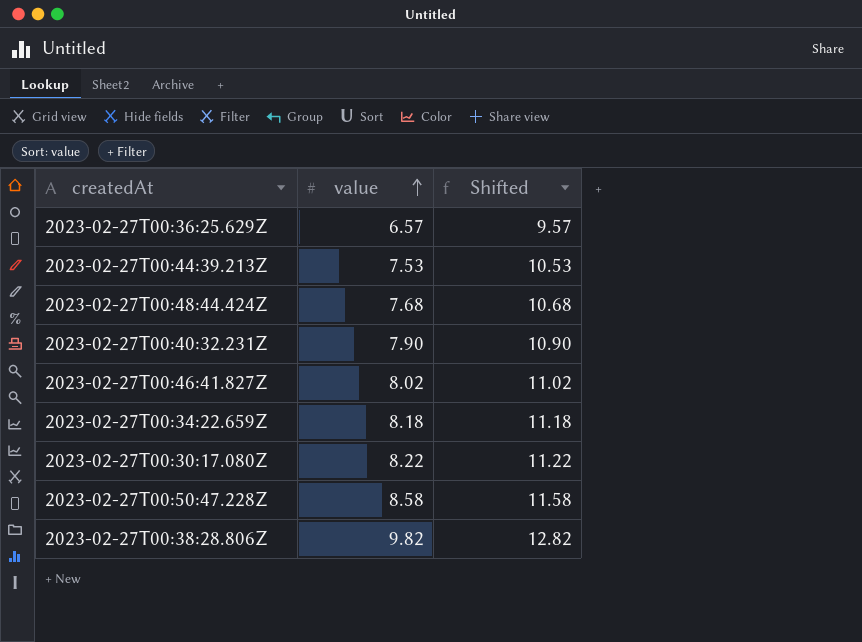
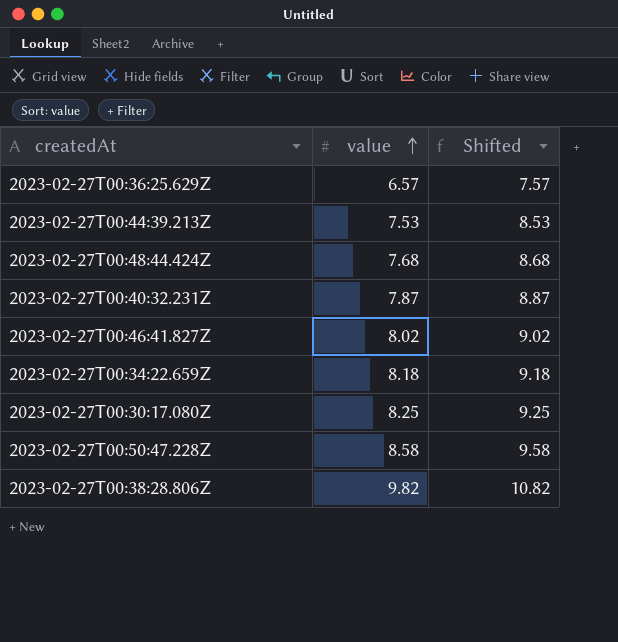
column Shifted | formula: [value] + 3 -> [value] + 1
2023-02-27T00:40:32.231Z | value: 7.90 -> 7.87
2023-02-27T00:30:17.080Z | value: 8.22 -> 8.25

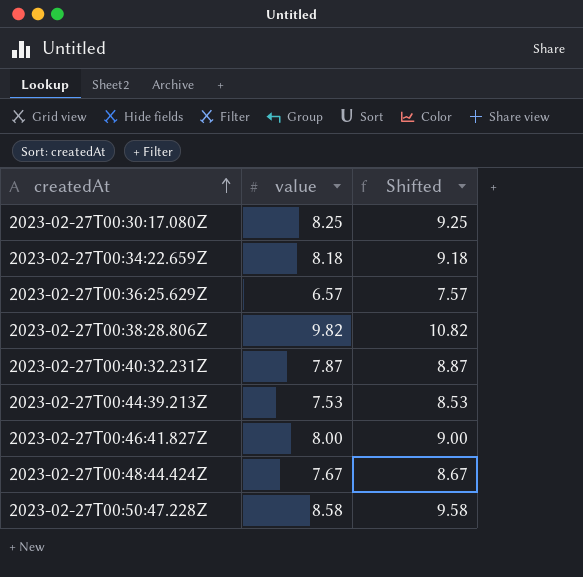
row order: value ascending -> createdAt ascending
2023-02-27T00:46:41.827Z | value: 8.02 -> 8.00
2023-02-27T00:46:41.827Z | Shifted: 9.02 -> 9.00
2023-02-27T00:48:44.424Z | value: 7.68 -> 7.67
2023-02-27T00:48:44.424Z | Shifted: 8.68 -> 8.67

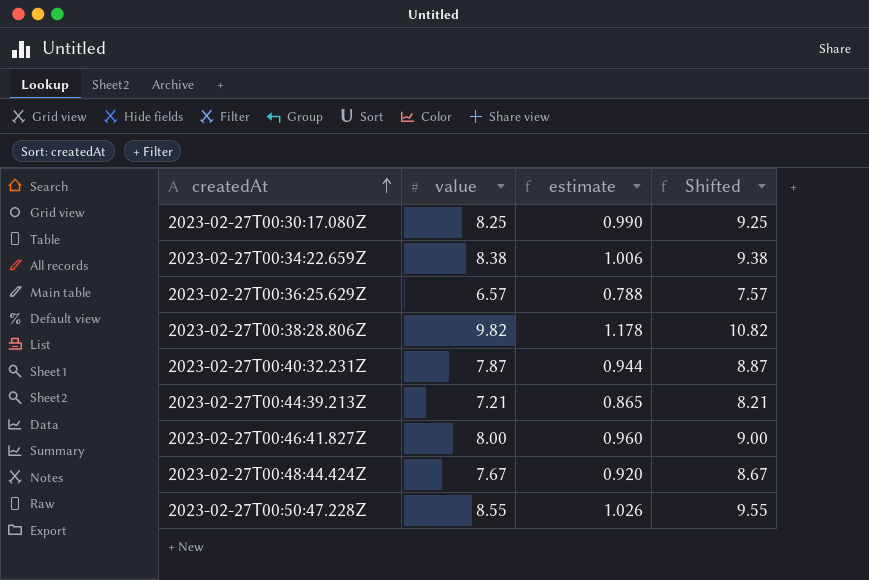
column estimate | formula: none -> [value] * 0.12
2023-02-27T00:34:22.659Z | value: 8.18 -> 8.38
2023-02-27T00:34:22.659Z | Shifted: 9.18 -> 9.38
2023-02-27T00:44:39.213Z | value: 7.53 -> 7.21
2023-02-27T00:44:39.213Z | Shifted: 8.53 -> 8.21
2023-02-27T00:50:47.228Z | value: 8.58 -> 8.55
2023-02-27T00:50:47.228Z | Shifted: 9.58 -> 9.55

